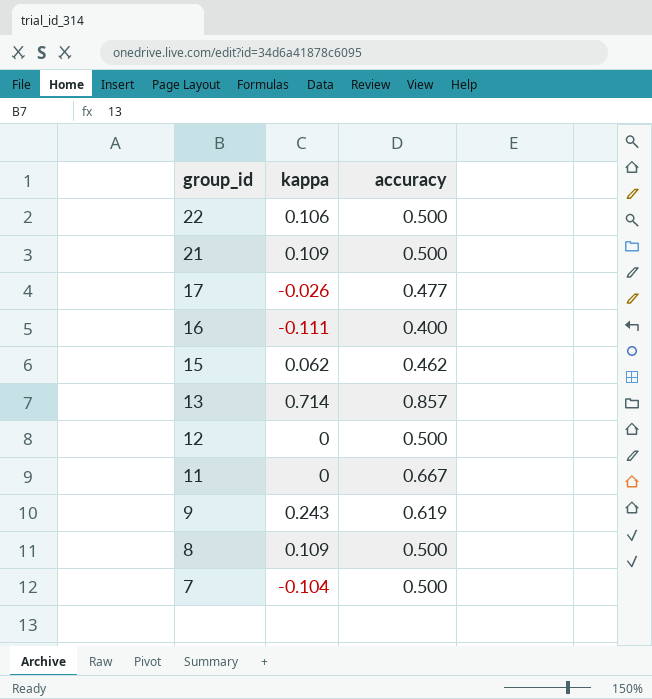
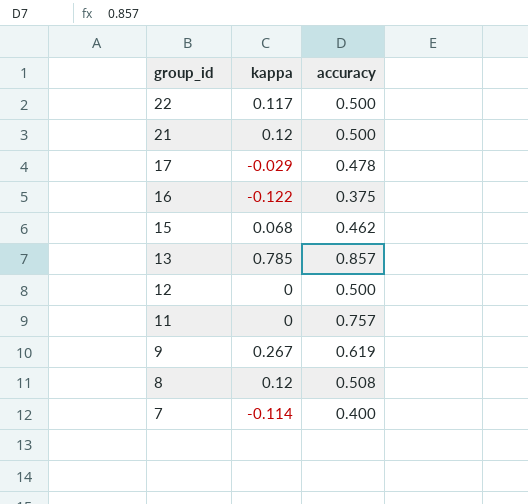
22 | kappa: 0.106 -> 0.117
21 | kappa: 0.109 -> 0.12
17 | kappa: -0.026 -> -0.029
17 | accuracy: 0.477 -> 0.478
16 | kappa: -0.111 -> -0.122
16 | accuracy: 0.400 -> 0.375
15 | kappa: 0.062 -> 0.068
13 | kappa: 0.714 -> 0.785
11 | accuracy: 0.667 -> 0.757
9 | kappa: 0.243 -> 0.267
8 | kappa: 0.109 -> 0.12
8 | accuracy: 0.500 -> 0.508
7 | kappa: -0.104 -> -0.114
7 | accuracy: 0.500 -> 0.400

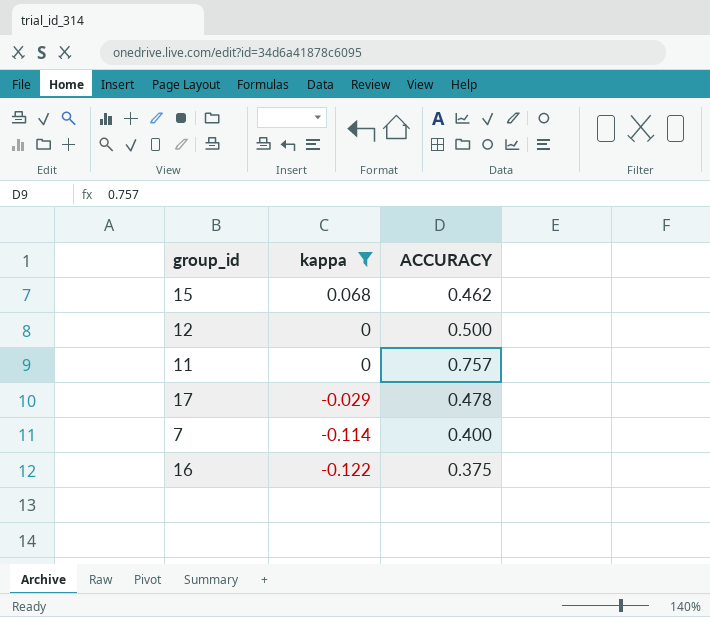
filter: none -> kappa <= 0.068
row order: group_id descending -> kappa descending
column name: accuracy -> ACCURACY

